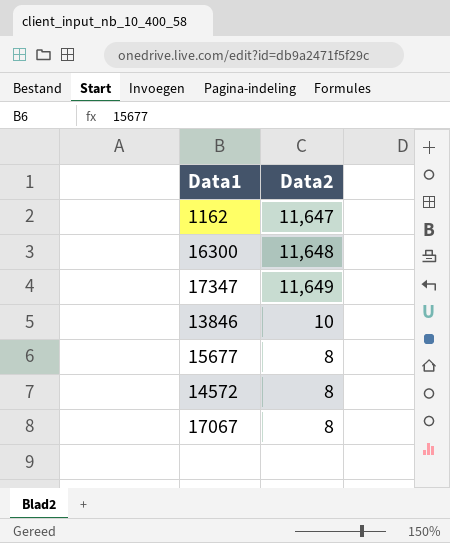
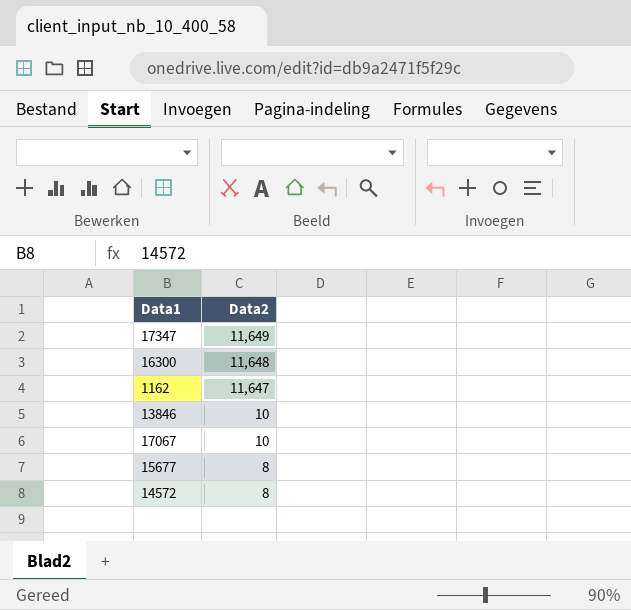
row order: none -> Data2 descending
17067 | Data2: 8 -> 10

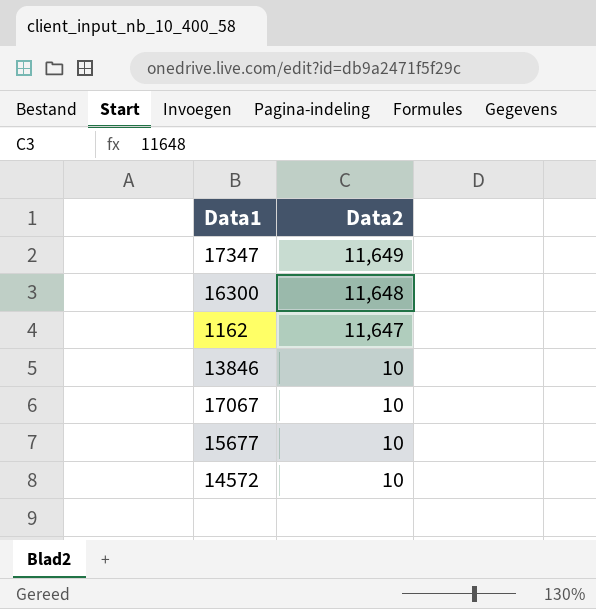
15677 | Data2: 8 -> 10
14572 | Data2: 8 -> 10

